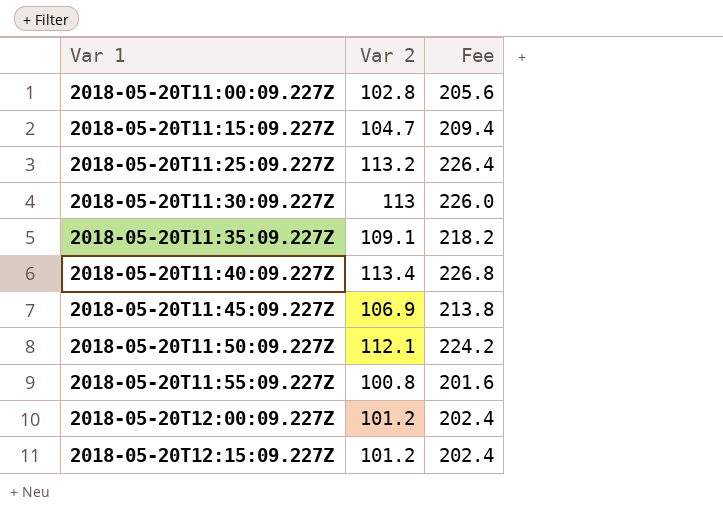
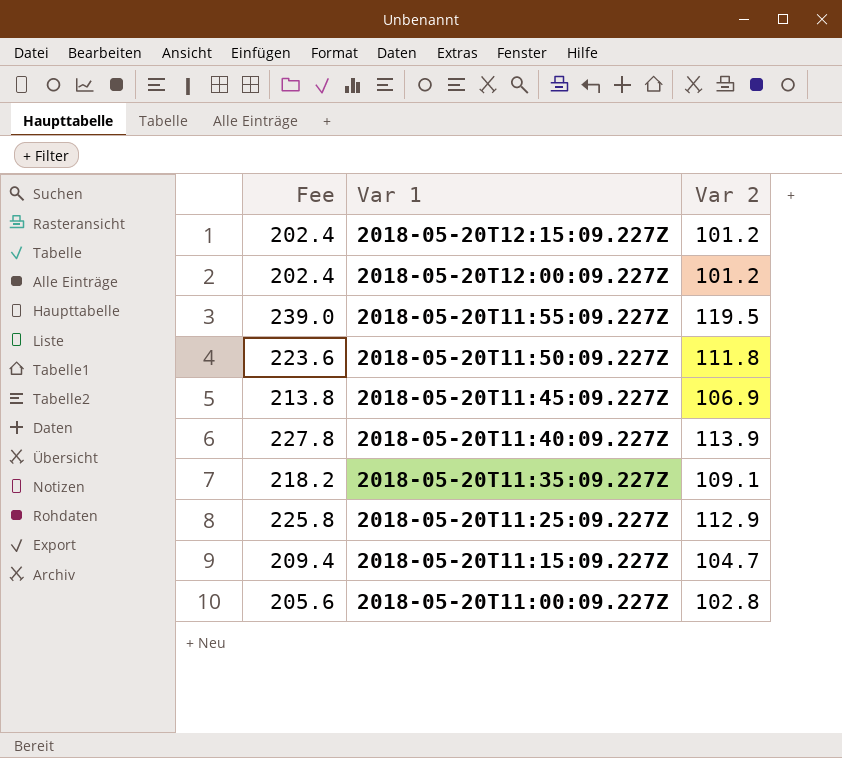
row order: Var 1 ascending -> Var 1 descending
column Fee | position: 3 -> 1
row 2018-05-20T11:30:09.227Z: 113 | 226.0 -> none
2018-05-20T11:55:09.227Z | Fee: 201.6 -> 239.0
2018-05-20T11:55:09.227Z | Var 2: 100.8 -> 119.5
2018-05-20T11:50:09.227Z | Fee: 224.2 -> 223.6
2018-05-20T11:50:09.227Z | Var 2: 112.1 -> 111.8
2018-05-20T11:40:09.227Z | Fee: 226.8 -> 227.8
2018-05-20T11:40:09.227Z | Var 2: 113.4 -> 113.9
2018-05-20T11:25:09.227Z | Fee: 226.4 -> 225.8
2018-05-20T11:25:09.227Z | Var 2: 113.2 -> 112.9

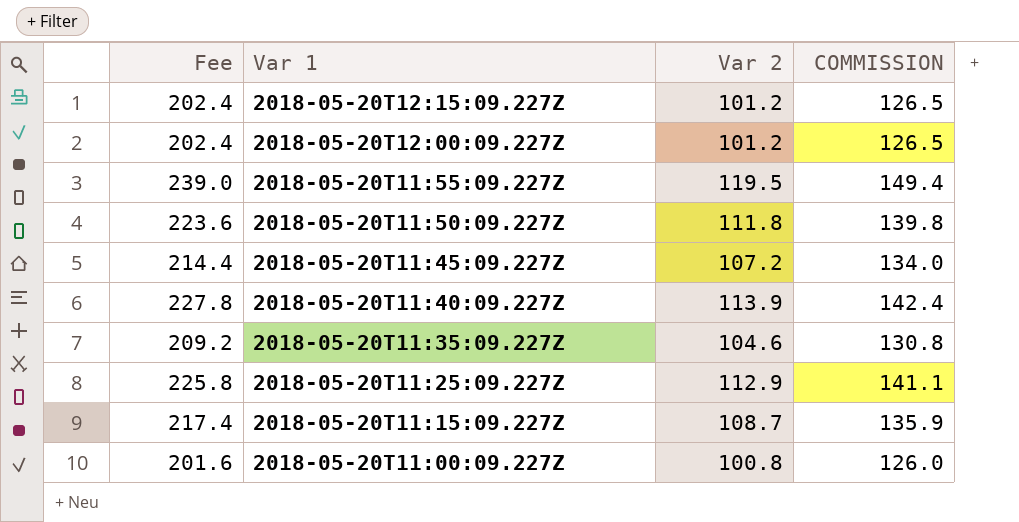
column COMMISSION | formula: none -> [Var 2] * 1.25
2018-05-20T11:45:09.227Z | Fee: 213.8 -> 214.4
2018-05-20T11:45:09.227Z | Var 2: 106.9 -> 107.2
2018-05-20T11:35:09.227Z | Fee: 218.2 -> 209.2
2018-05-20T11:35:09.227Z | Var 2: 109.1 -> 104.6
2018-05-20T11:15:09.227Z | Fee: 209.4 -> 217.4
2018-05-20T11:15:09.227Z | Var 2: 104.7 -> 108.7
2018-05-20T11:00:09.227Z | Fee: 205.6 -> 201.6
2018-05-20T11:00:09.227Z | Var 2: 102.8 -> 100.8

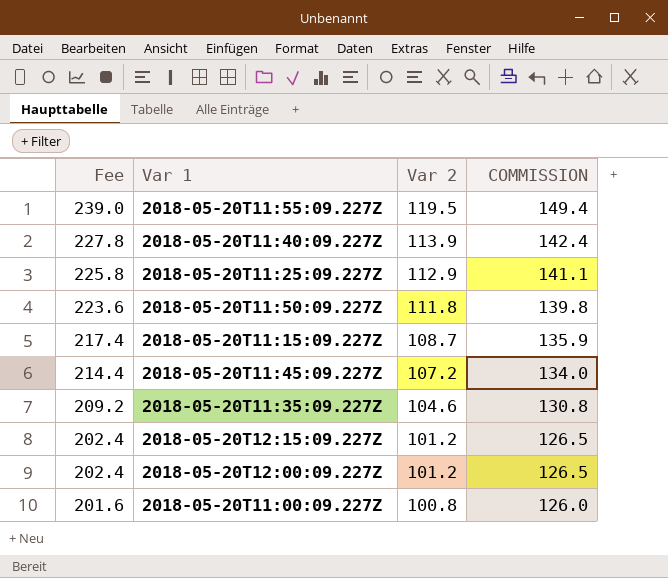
row order: Var 1 descending -> Fee descending

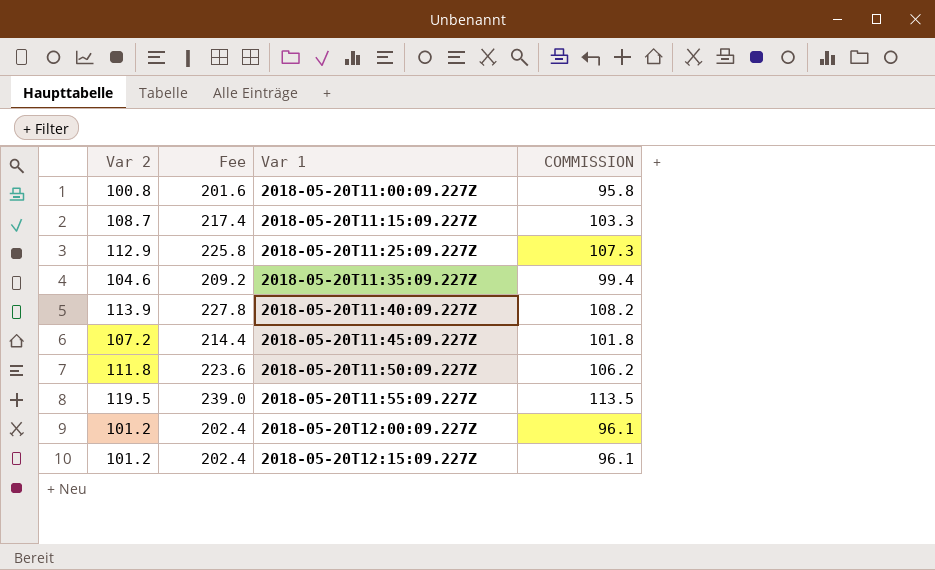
row order: Fee descending -> Var 1 ascending
column Var 2 | position: 3 -> 1
column COMMISSION | formula: [Var 2] * 1.25 -> [Var 2] * 0.95

